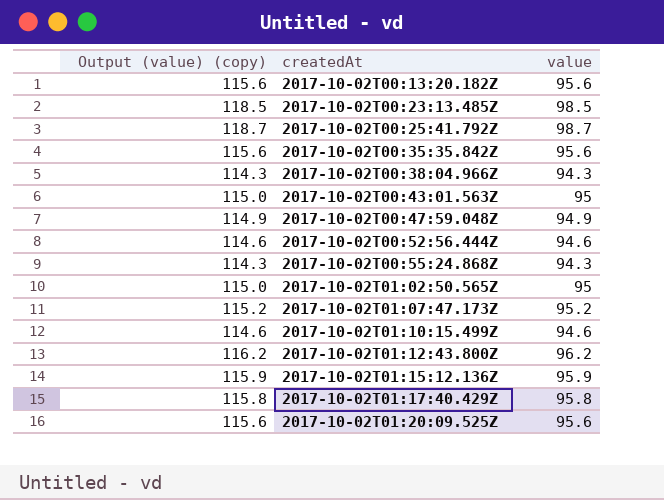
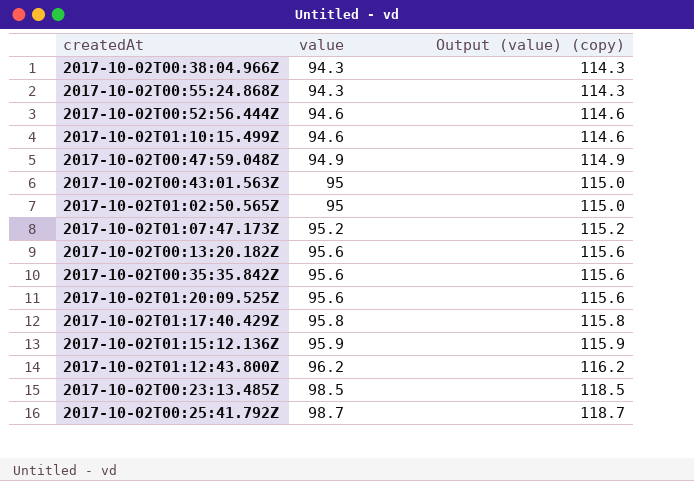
row order: createdAt ascending -> value ascending
column Output (value) (copy) | position: 1 -> 3

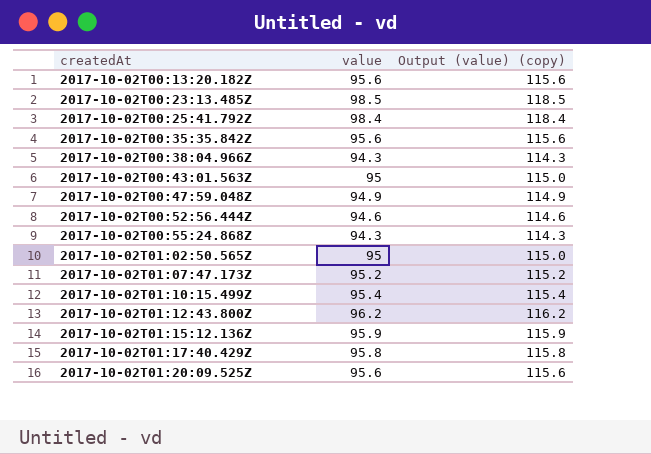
row order: value ascending -> createdAt ascending
2017-10-02T00:25:41.792Z | value: 98.7 -> 98.4
2017-10-02T00:25:41.792Z | Output (value) (copy): 118.7 -> 118.4
2017-10-02T01:10:15.499Z | value: 94.6 -> 95.4
2017-10-02T01:10:15.499Z | Output (value) (copy): 114.6 -> 115.4

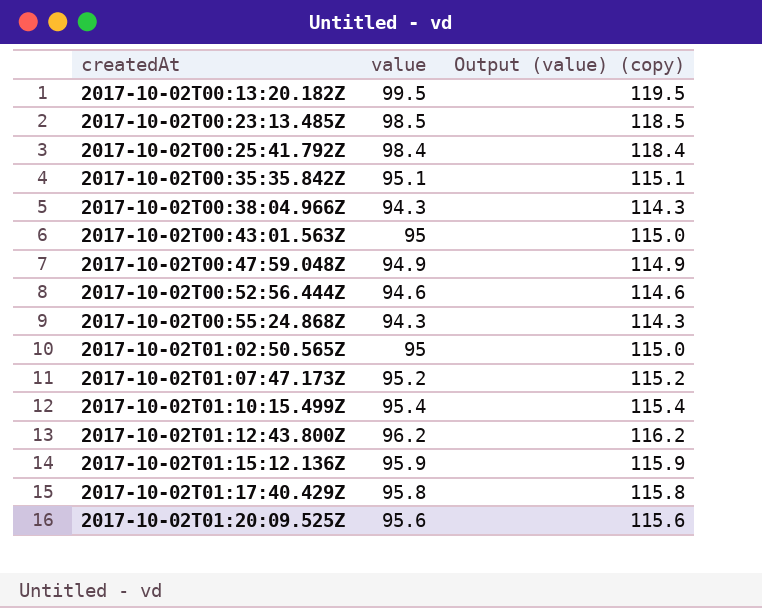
2017-10-02T00:13:20.182Z | value: 95.6 -> 99.5
2017-10-02T00:13:20.182Z | Output (value) (copy): 115.6 -> 119.5
2017-10-02T00:35:35.842Z | value: 95.6 -> 95.1
2017-10-02T00:35:35.842Z | Output (value) (copy): 115.6 -> 115.1

